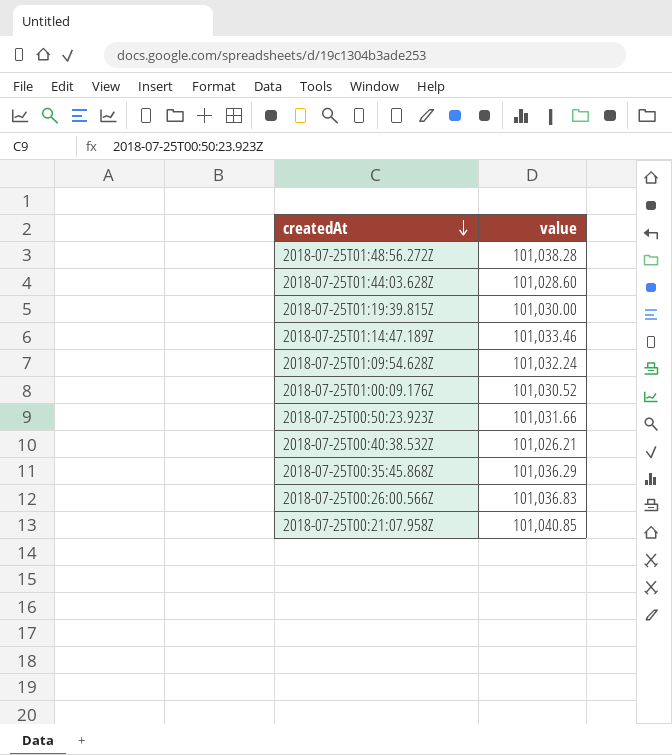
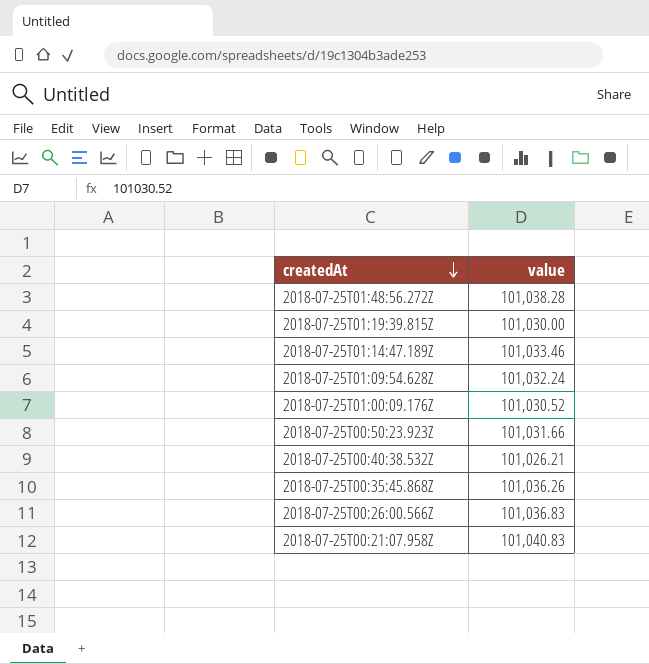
row 2018-07-25T01:44:03.628Z: 101,028.60 -> none
2018-07-25T00:35:45.868Z | value: 101,036.29 -> 101,036.26
2018-07-25T00:21:07.958Z | value: 101,040.85 -> 101,040.83

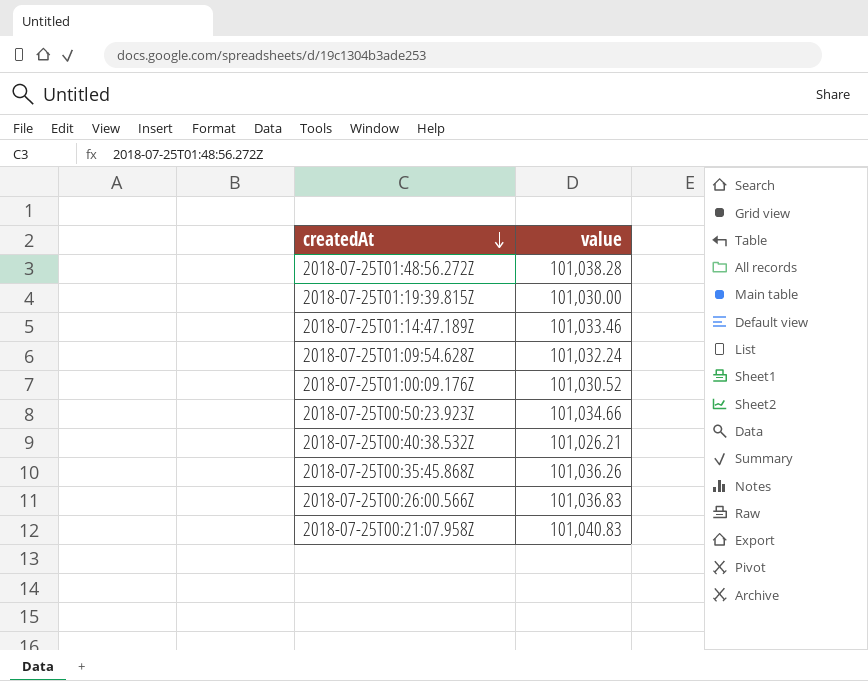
2018-07-25T00:50:23.923Z | value: 101,031.66 -> 101,034.66

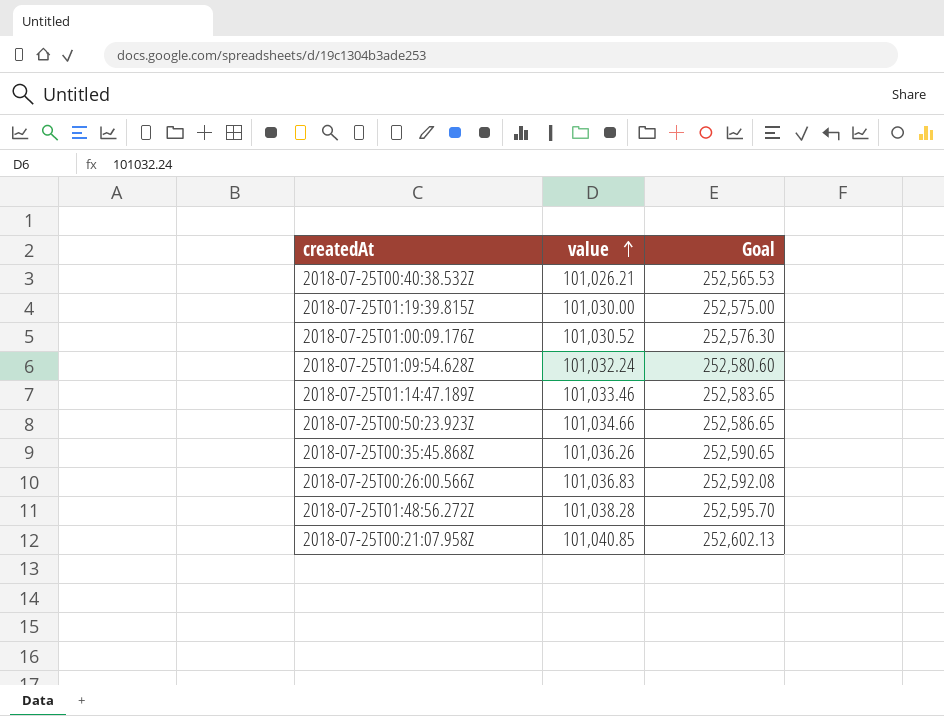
row order: createdAt descending -> value ascending
column Goal | formula: none -> [value] * 2.5
2018-07-25T00:21:07.958Z | value: 101,040.83 -> 101,040.85

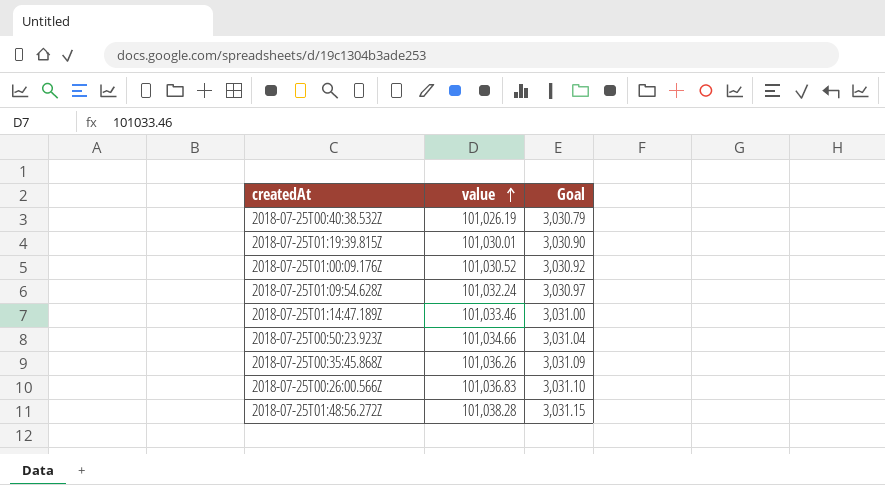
column Goal | formula: [value] * 2.5 -> [value] * 0.03
row 2018-07-25T00:21:07.958Z: 101,040.85 | 252,602.13 -> none
2018-07-25T00:40:38.532Z | value: 101,026.21 -> 101,026.19
2018-07-25T01:19:39.815Z | value: 101,030.00 -> 101,030.01

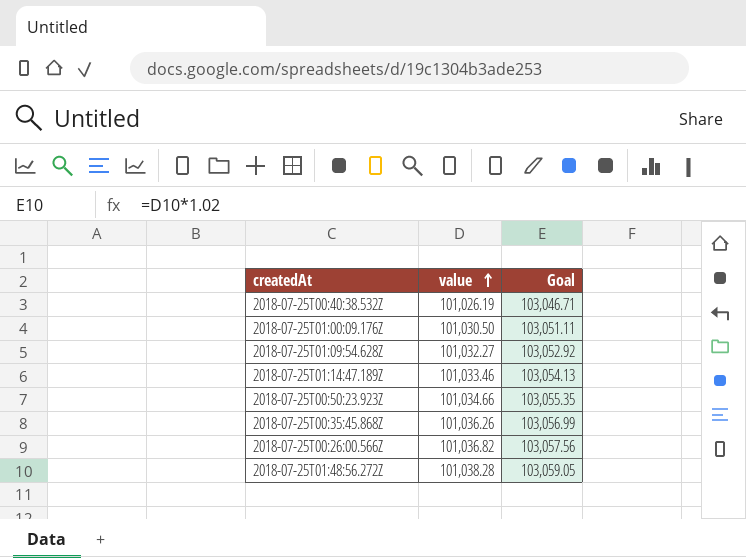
column Goal | formula: [value] * 0.03 -> [value] * 1.02
row 2018-07-25T01:19:39.815Z: 101,030.01 | 3,030.90 -> none
2018-07-25T01:00:09.176Z | value: 101,030.52 -> 101,030.50
2018-07-25T01:09:54.628Z | value: 101,032.24 -> 101,032.27
2018-07-25T00:26:00.566Z | value: 101,036.83 -> 101,036.82

